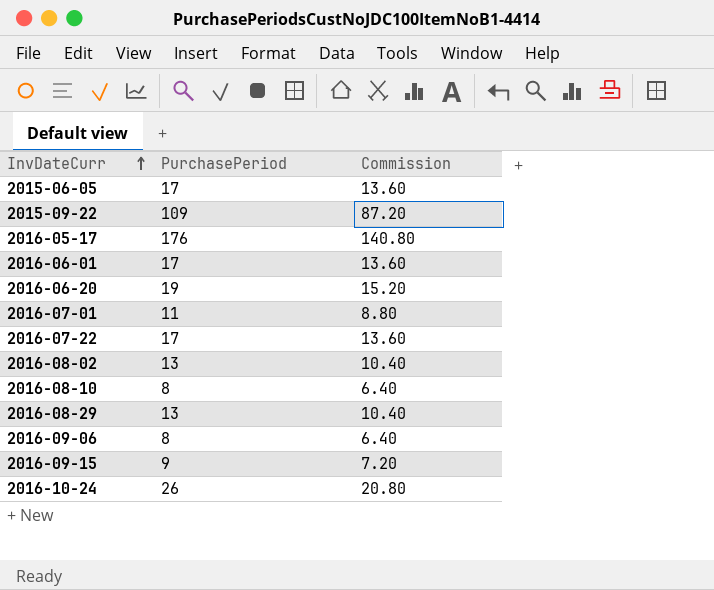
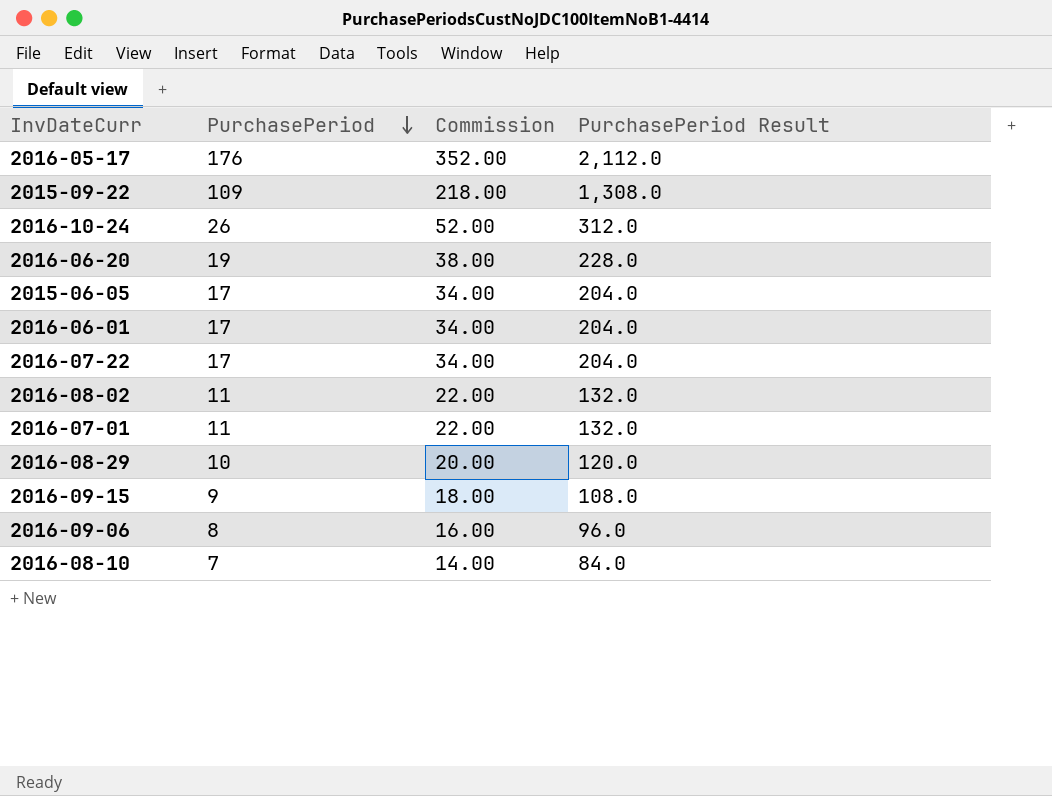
row order: InvDateCurr ascending -> PurchasePeriod descending
column Commission | formula: [PurchasePeriod] * 0.8 -> [PurchasePeriod] * 2
column PurchasePeriod Result | formula: none -> [PurchasePeriod] * 12
2016-08-02 | PurchasePeriod: 13 -> 11
2016-08-29 | PurchasePeriod: 13 -> 10
2016-08-10 | PurchasePeriod: 8 -> 7

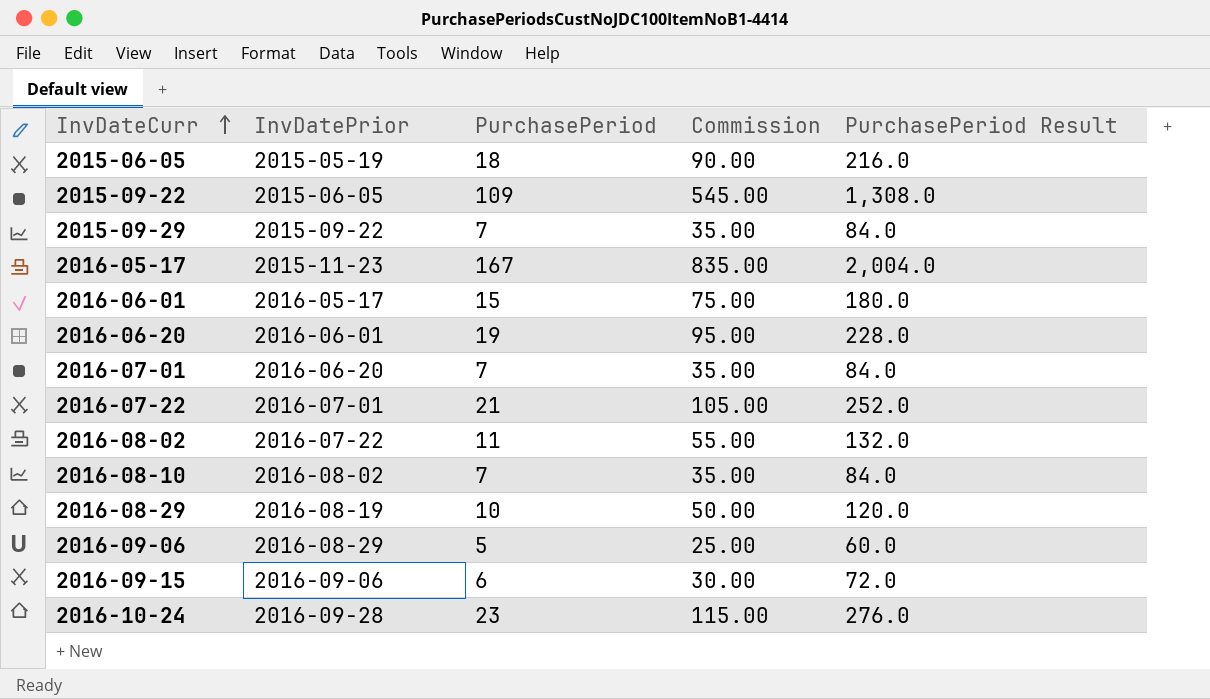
row order: PurchasePeriod descending -> InvDateCurr ascending
column InvDatePrior | position: none -> 2
column Commission | formula: [PurchasePeriod] * 2 -> [PurchasePeriod] * 5
2015-06-05 | PurchasePeriod: 17 -> 18
2015-06-05 | PurchasePeriod Result: 204.0 -> 216.0
row 2015-09-29: none -> 2015-09-22 | 7 | 35.00 | 84.0
2016-05-17 | PurchasePeriod: 176 -> 167
2016-05-17 | PurchasePeriod Result: 2,112.0 -> 2,004.0
2016-06-01 | PurchasePeriod: 17 -> 15
2016-06-01 | PurchasePeriod Result: 204.0 -> 180.0
2016-07-01 | PurchasePeriod: 11 -> 7
2016-07-01 | PurchasePeriod Result: 132.0 -> 84.0
2016-07-22 | PurchasePeriod: 17 -> 21
2016-07-22 | PurchasePeriod Result: 204.0 -> 252.0
2016-09-06 | PurchasePeriod: 8 -> 5
2016-09-06 | PurchasePeriod Result: 96.0 -> 60.0
2016-09-15 | PurchasePeriod: 9 -> 6
2016-09-15 | PurchasePeriod Result: 108.0 -> 72.0
2016-10-24 | PurchasePeriod: 26 -> 23
2016-10-24 | PurchasePeriod Result: 312.0 -> 276.0

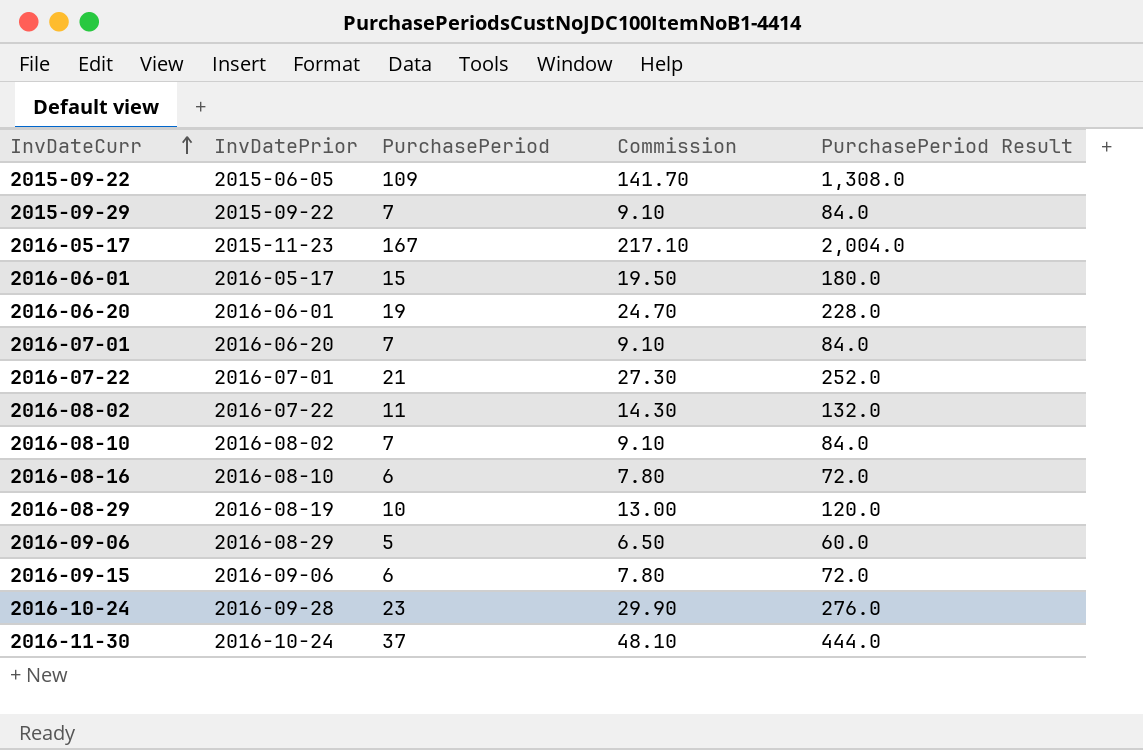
column Commission | formula: [PurchasePeriod] * 5 -> [PurchasePeriod] * 1.3
row 2015-06-05: 2015-05-19 | 18 | 90.00 | 216.0 -> none
row 2016-08-16: none -> 2016-08-10 | 6 | 7.80 | 72.0
row 2016-11-30: none -> 2016-10-24 | 37 | 48.10 | 444.0

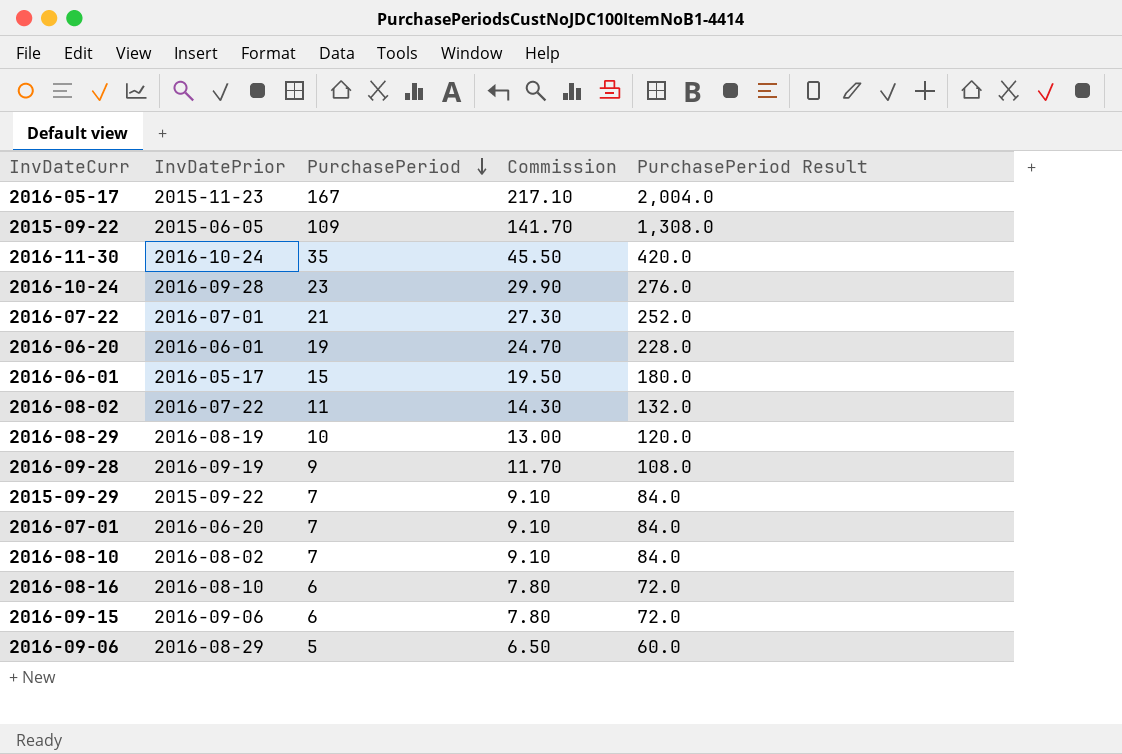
row order: InvDateCurr ascending -> PurchasePeriod descending
2016-11-30 | PurchasePeriod: 37 -> 35
2016-11-30 | Commission: 48.10 -> 45.50
2016-11-30 | PurchasePeriod Result: 444.0 -> 420.0
row 2016-09-28: none -> 2016-09-19 | 9 | 11.70 | 108.0

